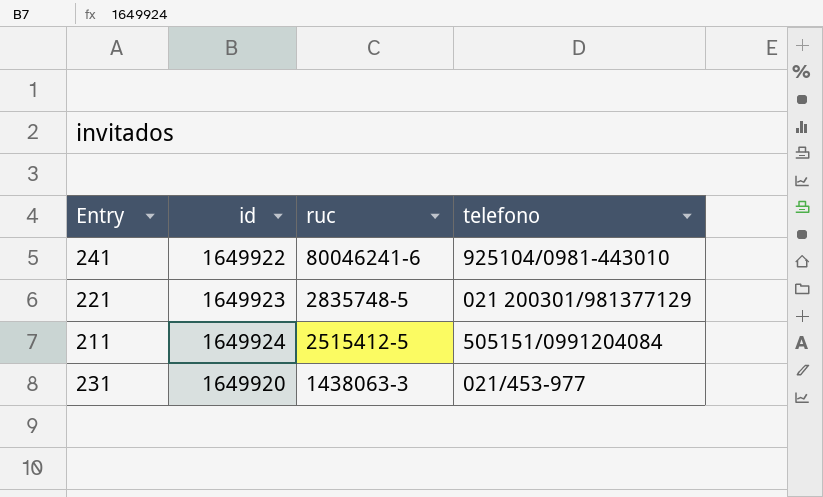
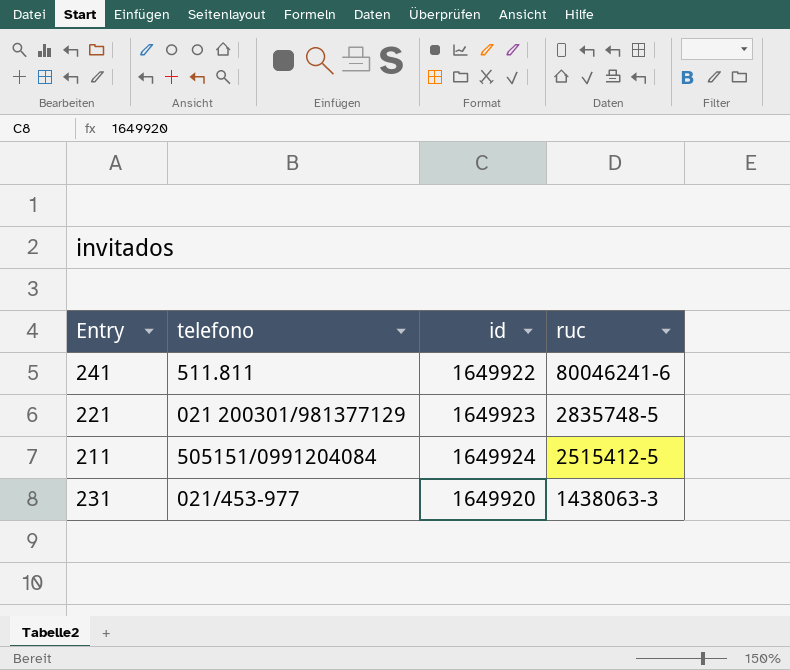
column telefono | position: 4 -> 2
241 | telefono: 925104/0981-443010 -> 511.811

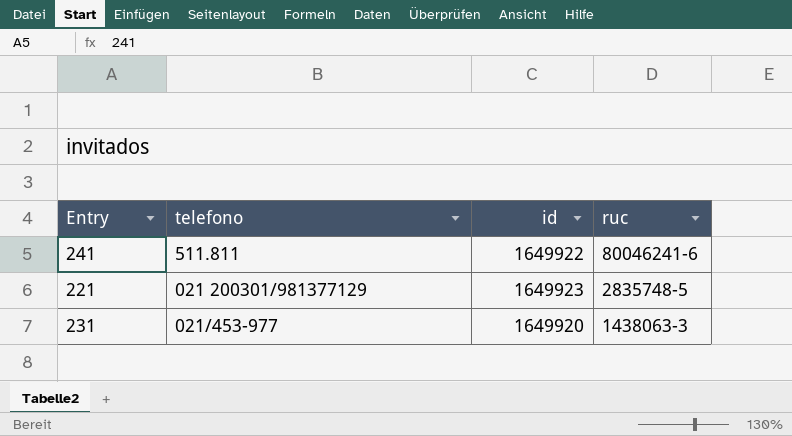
row 211: 505151/0991204084 | 1649924 | 2515412-5 -> none

